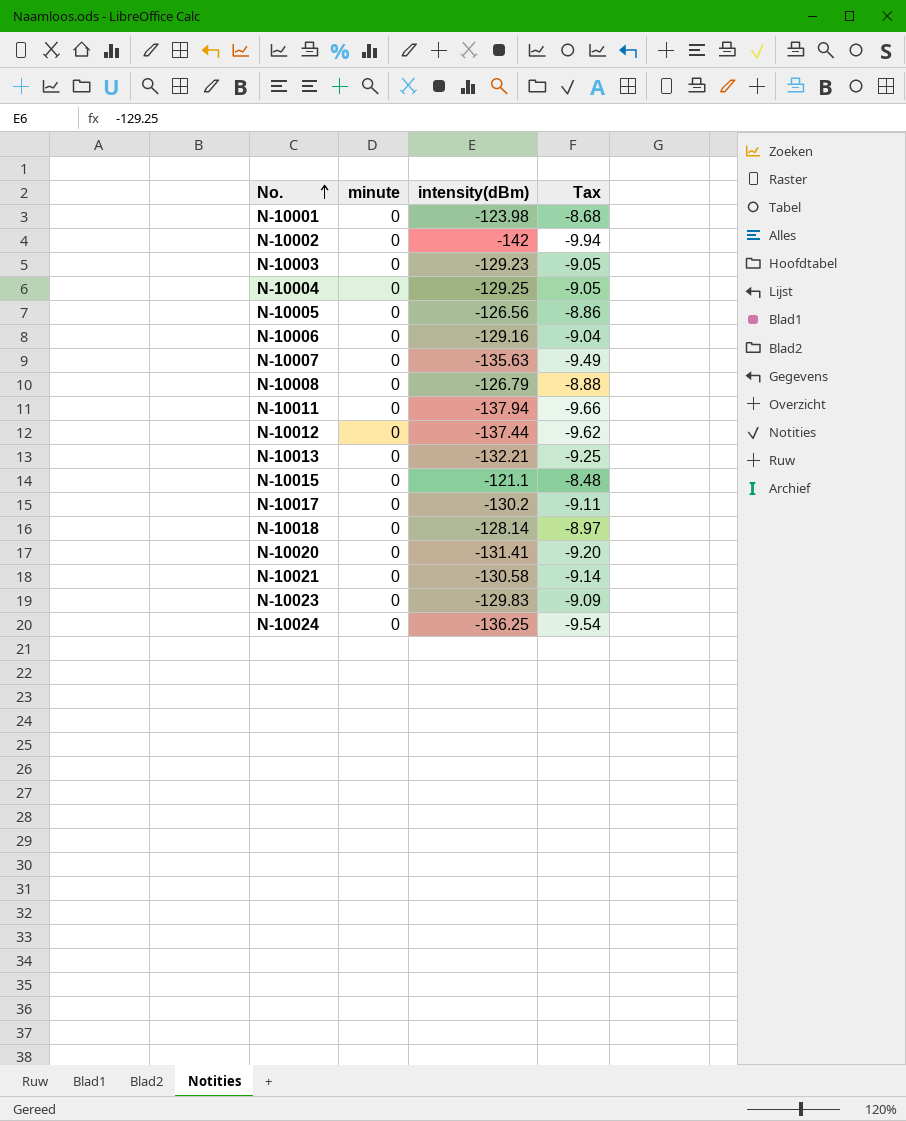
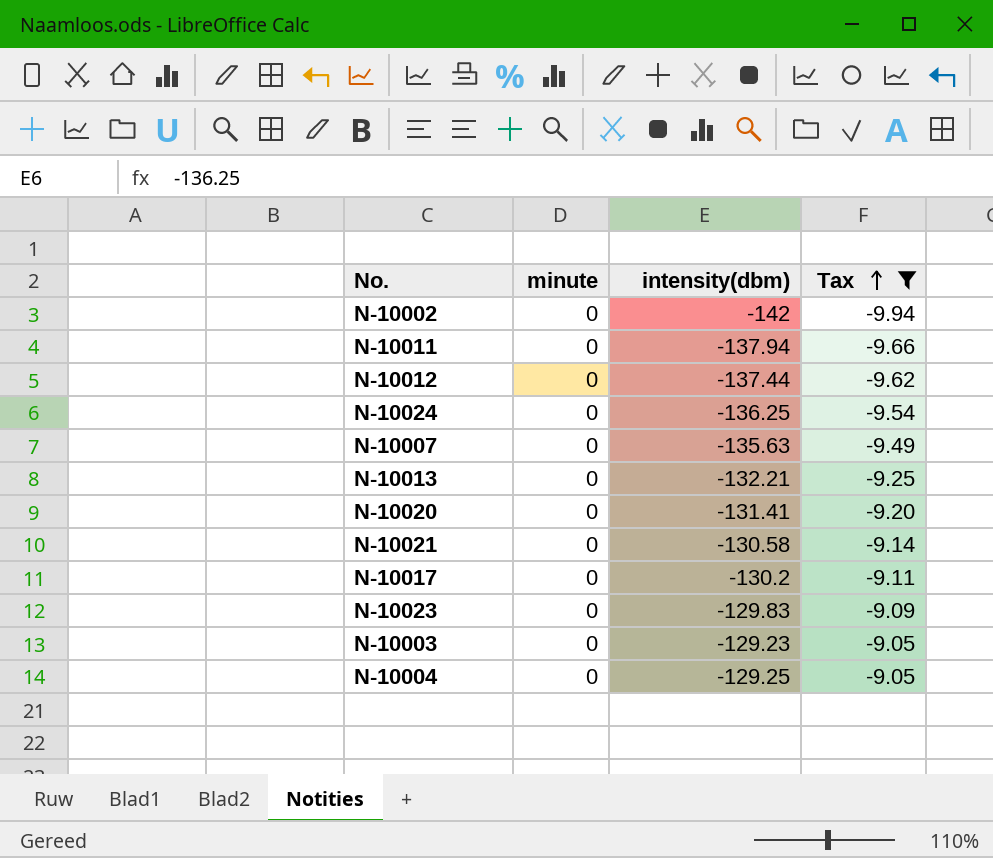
filter: none -> Tax <= -9.05
row order: No. ascending -> Tax ascending
column name: intensity(dBm) -> intensity(dbm)

